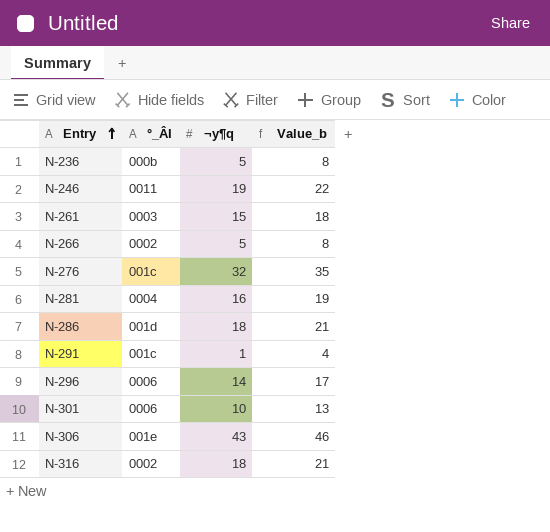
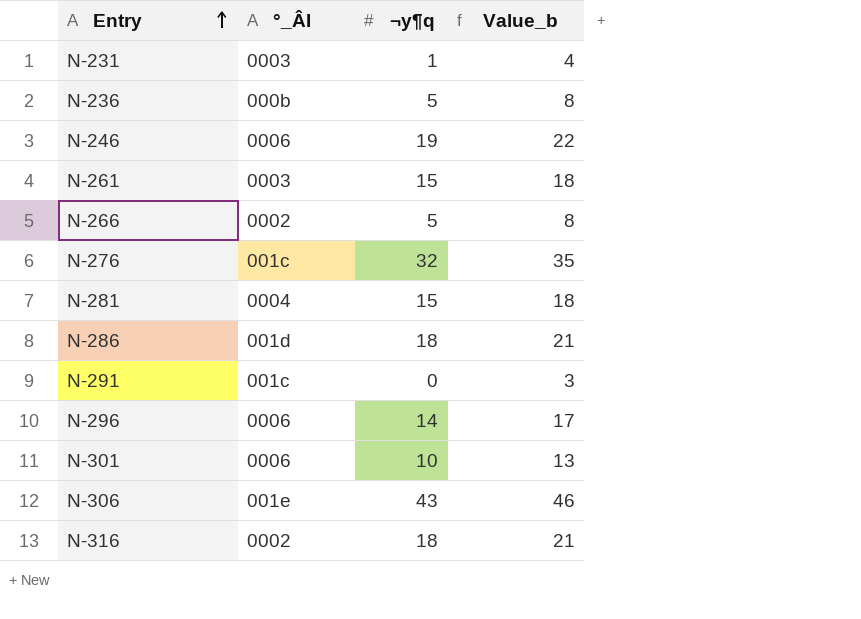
row N-231: none -> 0003 | 1 | 4
N-246 | °_ÂI: 0011 -> 0006
N-281 | ¬y¶q: 16 -> 15
N-281 | Value_b: 19 -> 18
N-291 | ¬y¶q: 1 -> 0
N-291 | Value_b: 4 -> 3

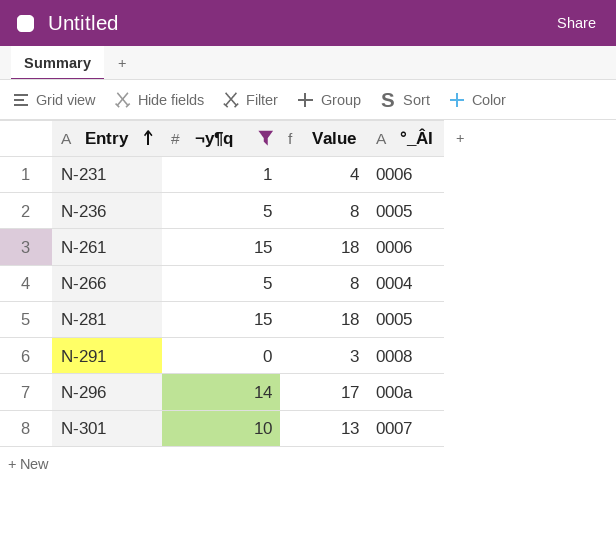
filter: none -> ¬y¶q <= 15
column name: Value_b -> Value
column °_ÂI | position: 2 -> 4
N-231 | °_ÂI: 0003 -> 0006
N-236 | °_ÂI: 000b -> 0005
N-261 | °_ÂI: 0003 -> 0006
N-266 | °_ÂI: 0002 -> 0004
N-281 | °_ÂI: 0004 -> 0005
N-291 | °_ÂI: 001c -> 0008
N-296 | °_ÂI: 0006 -> 000a
N-301 | °_ÂI: 0006 -> 0007

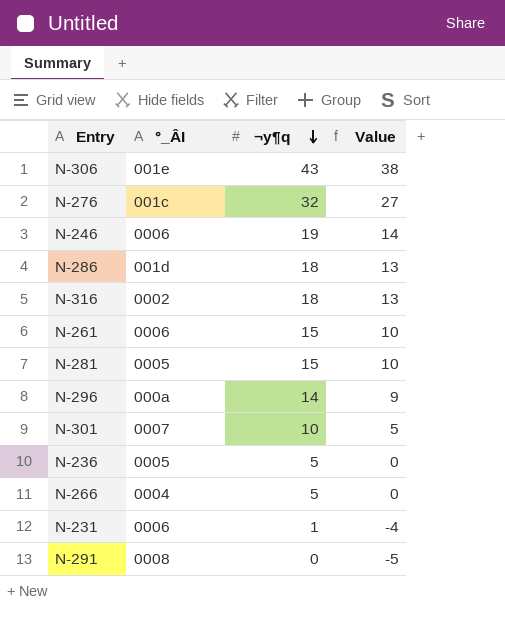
filter: ¬y¶q <= 15 -> none
row order: Entry ascending -> ¬y¶q descending
column °_ÂI | position: 4 -> 2
column Value | formula: [¬y¶q] + 3 -> [¬y¶q] - 5

